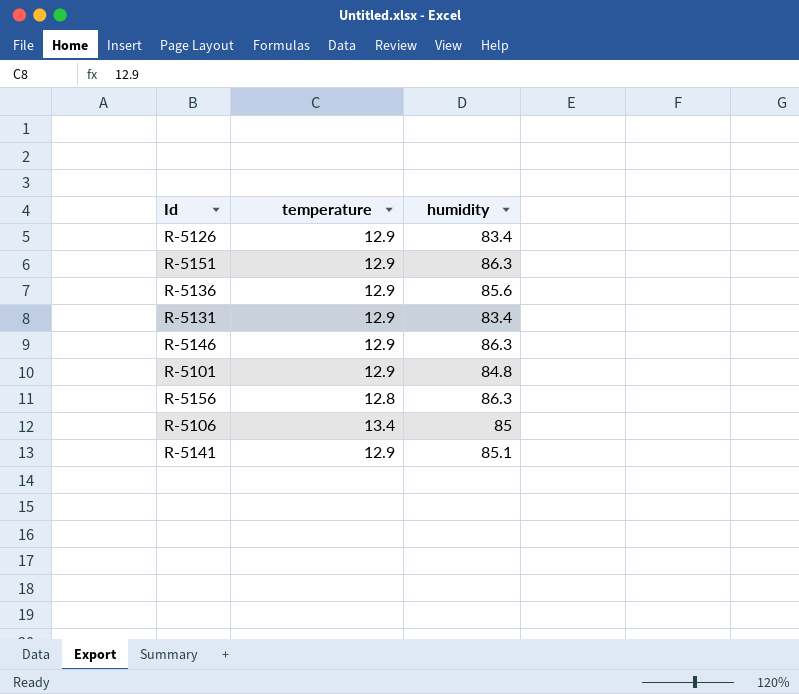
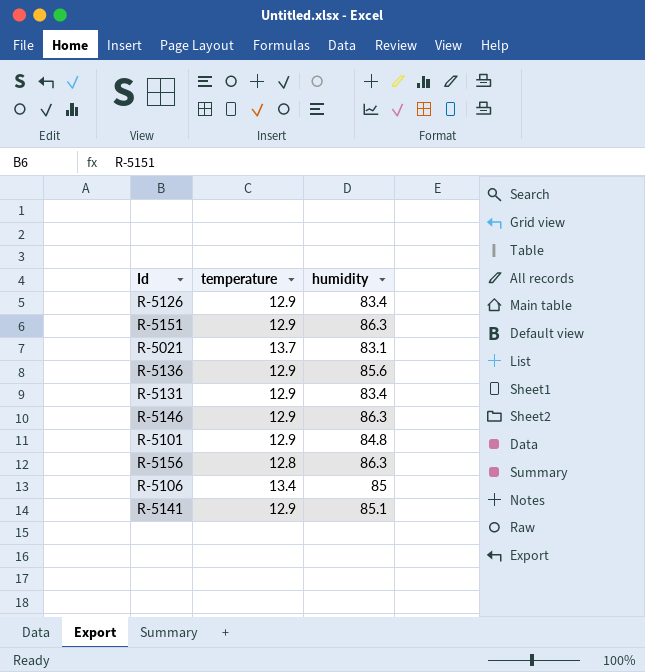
row R-5021: none -> 13.7 | 83.1

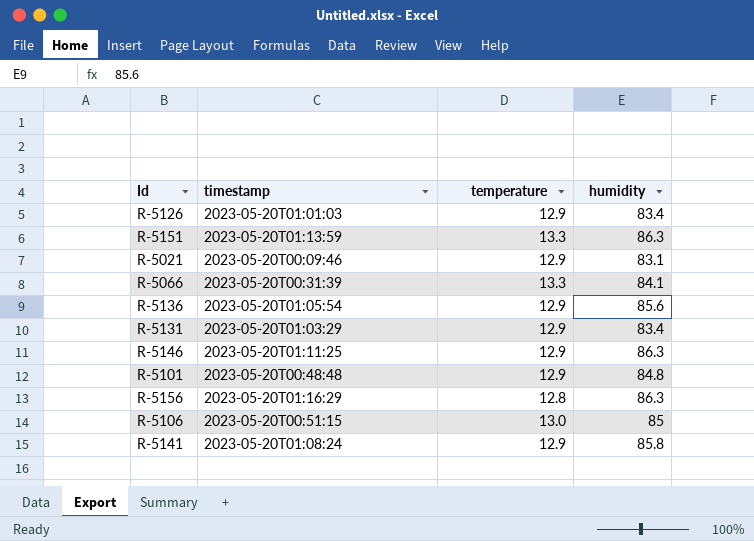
column timestamp | position: none -> 2
R-5151 | temperature: 12.9 -> 13.3
R-5021 | temperature: 13.7 -> 12.9
row R-5066: none -> 2023-05-20T00:31:39 | 13.3 | 84.1
R-5106 | temperature: 13.4 -> 13.0
R-5141 | humidity: 85.1 -> 85.8

